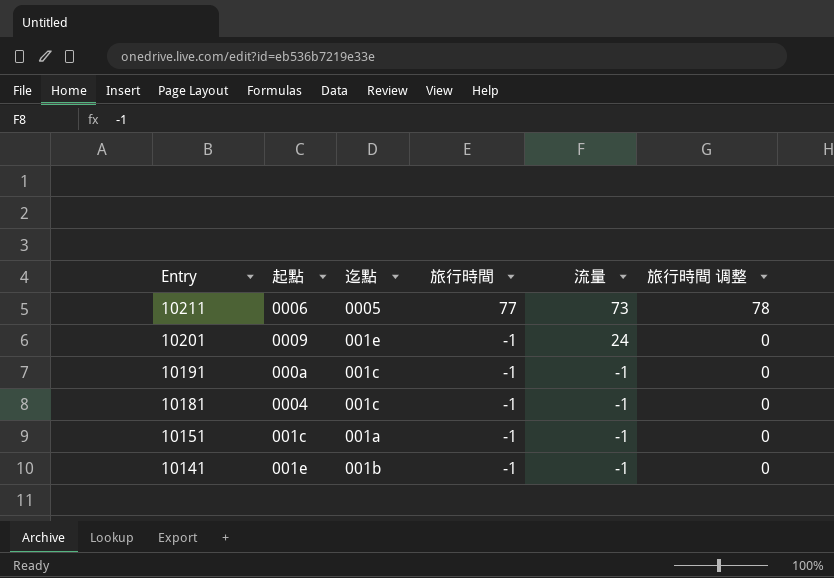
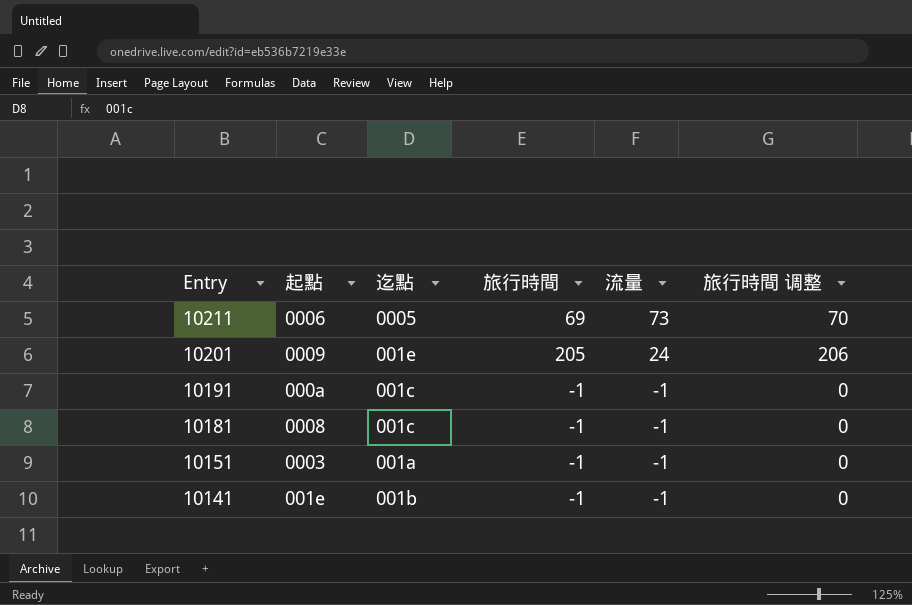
10211 | 旅行時間: 77 -> 69
10211 | 旅行時間 调整: 78 -> 70
10201 | 旅行時間: -1 -> 205
10201 | 旅行時間 调整: 0 -> 206
10181 | 起點: 0004 -> 0008
10151 | 起點: 001c -> 0003

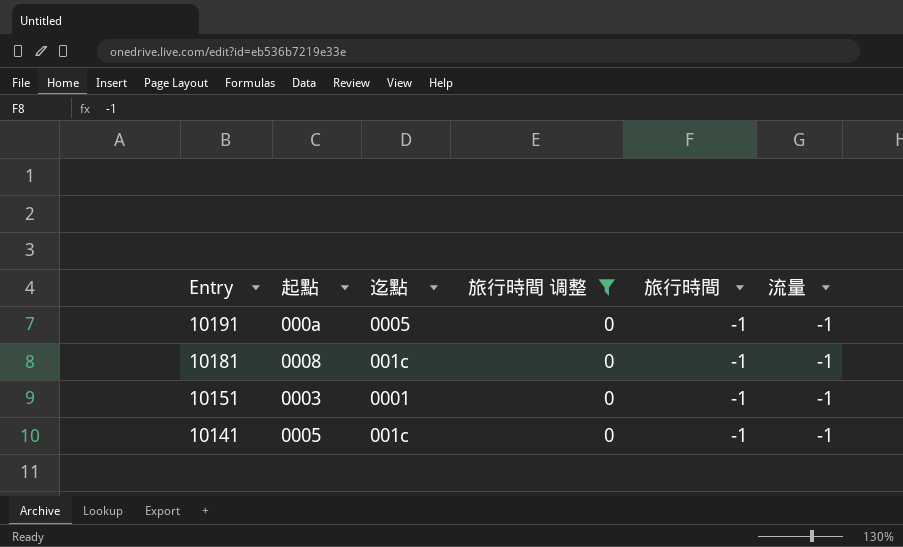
filter: none -> 旅行時間 调整 = 0
column 旅行時間 调整 | position: 6 -> 4
10191 | 迄點: 001c -> 0005
10151 | 迄點: 001a -> 0001
10141 | 起點: 001e -> 0005
10141 | 迄點: 001b -> 001c

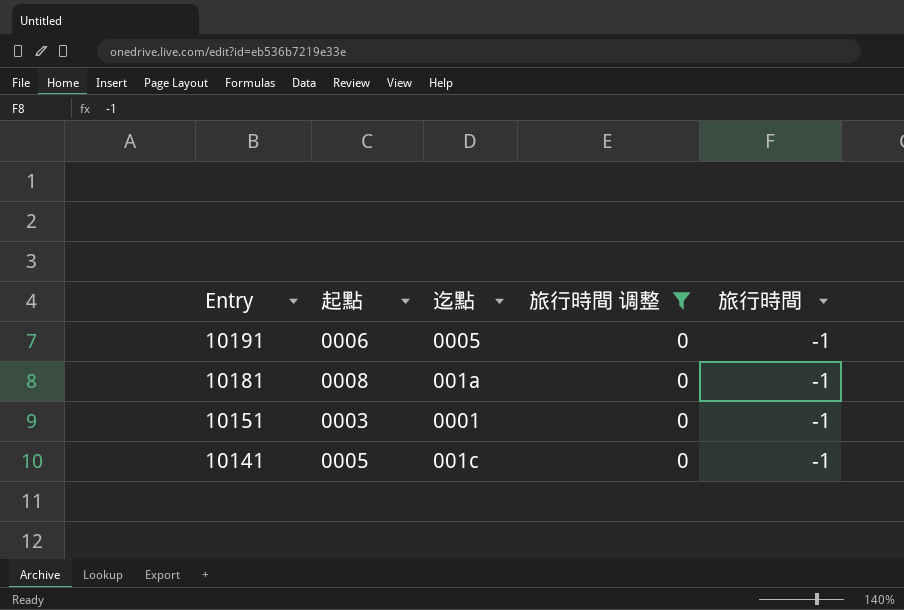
column 流量 | position: 6 -> none
10191 | 起點: 000a -> 0006
10181 | 迄點: 001c -> 001a

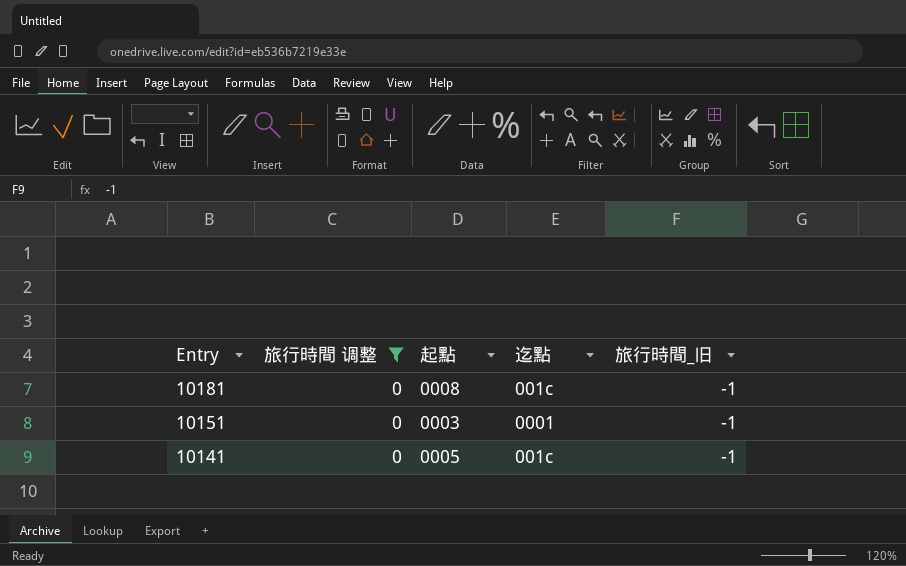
column 旅行時間 调整 | position: 4 -> 2
column name: 旅行時間 -> 旅行時間_旧
row 10191: 0006 | 0005 | 0 | -1 -> none
10181 | 迄點: 001a -> 001c

